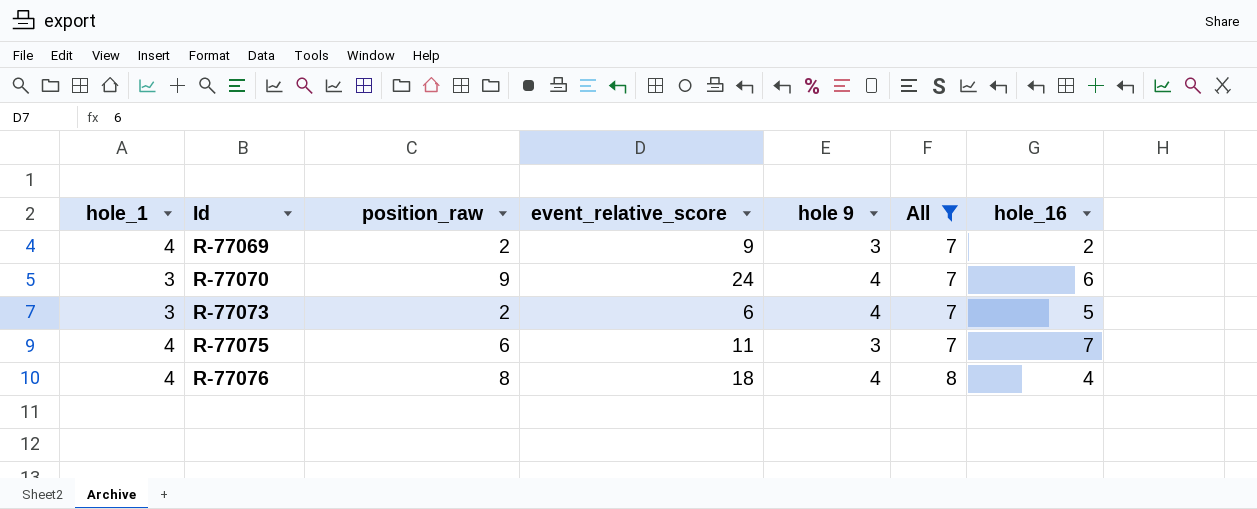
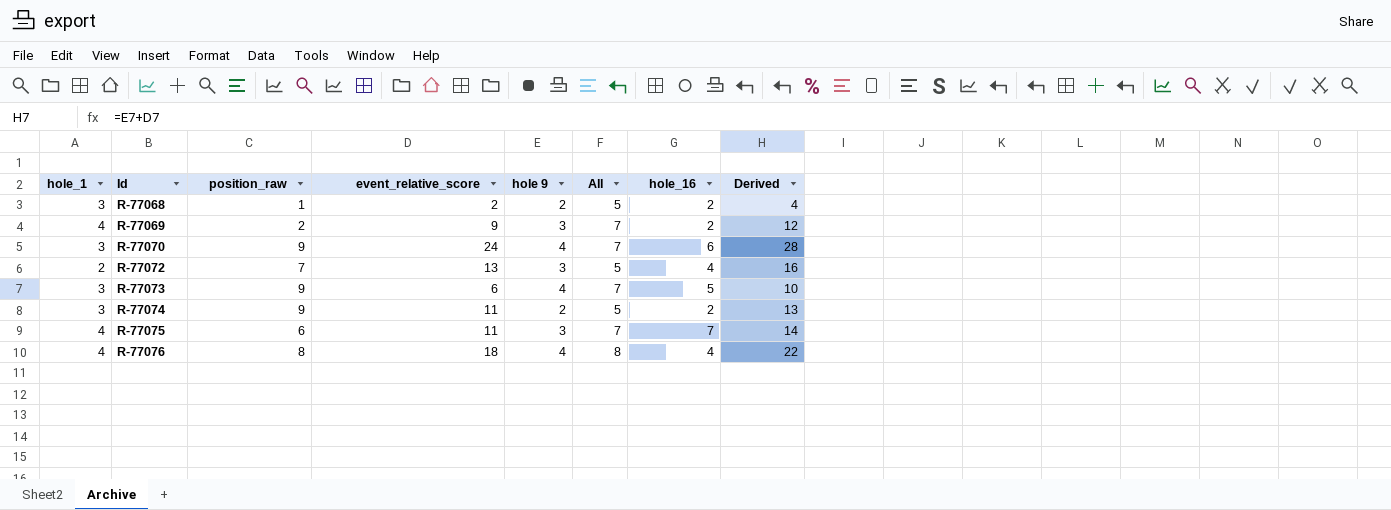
filter: All != 5 -> none
column Derived | formula: none -> [event_relative_score] + [hole 9]
R-77073 | position_raw: 2 -> 9

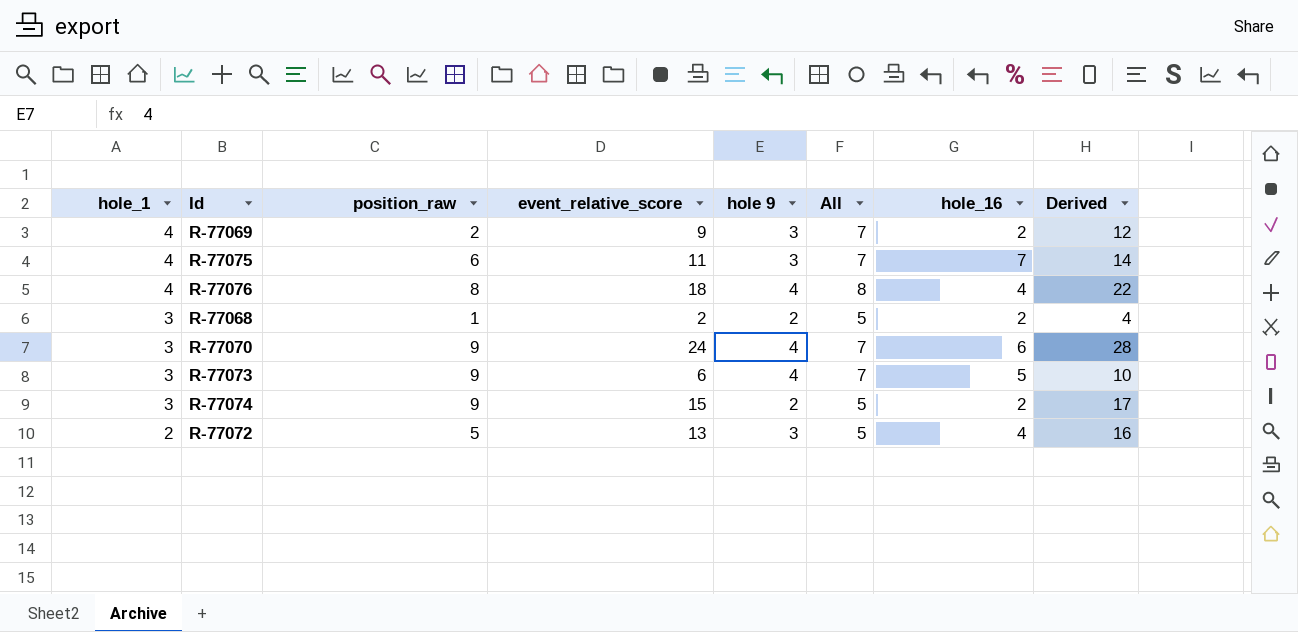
row order: Id ascending -> hole_1 descending
R-77074 | event_relative_score: 11 -> 15
R-77074 | Derived: 13 -> 17
R-77072 | position_raw: 7 -> 5

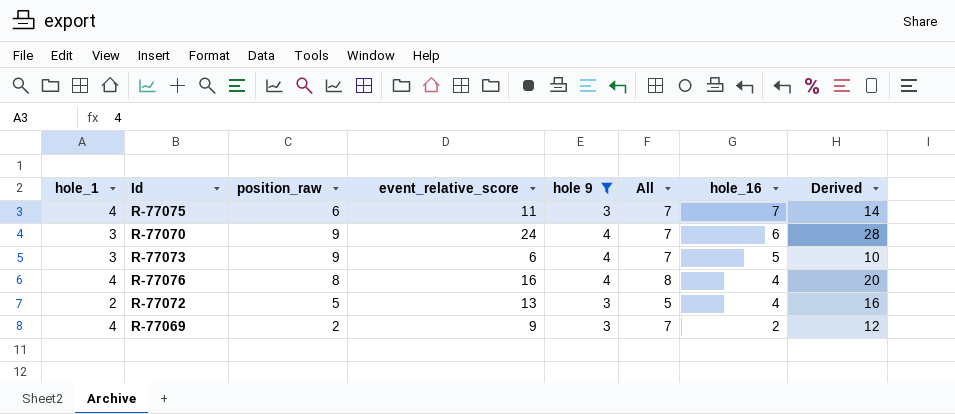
filter: none -> hole 9 != 2
row order: hole_1 descending -> hole_16 descending
R-77076 | event_relative_score: 18 -> 16
R-77076 | Derived: 22 -> 20

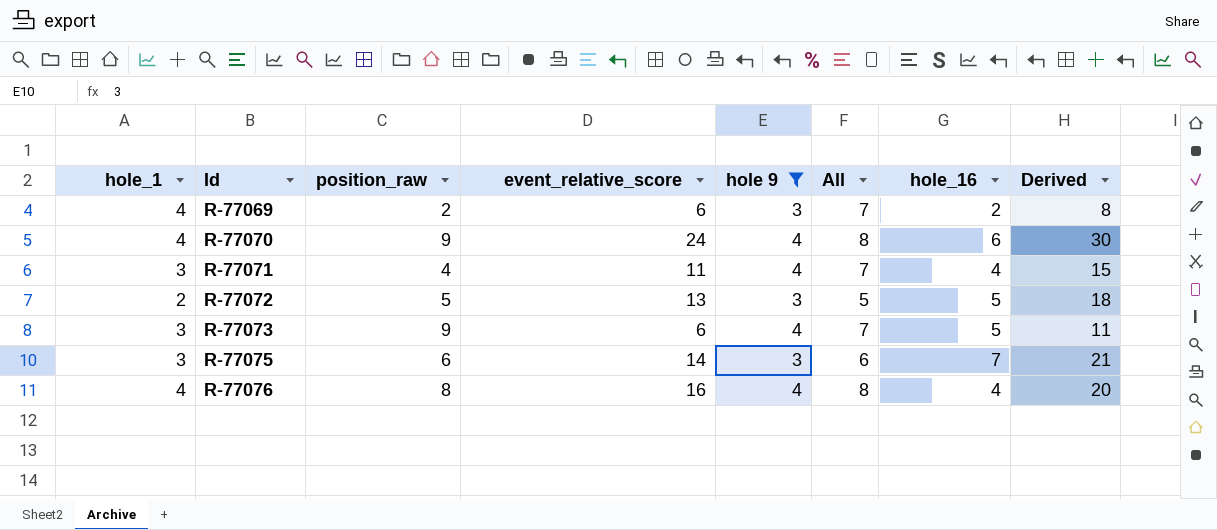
row order: hole_16 descending -> Id ascending
column Derived | formula: [event_relative_score] + [hole 9] -> [event_relative_score] + [hole_16]
R-77069 | event_relative_score: 9 -> 6
R-77070 | hole_1: 3 -> 4
R-77070 | All: 7 -> 8
row R-77071: none -> 3 | 4 | 11 | 4 | 7 | 4 | 15
R-77072 | hole_16: 4 -> 5
R-77075 | hole_1: 4 -> 3
R-77075 | event_relative_score: 11 -> 14
R-77075 | All: 7 -> 6

